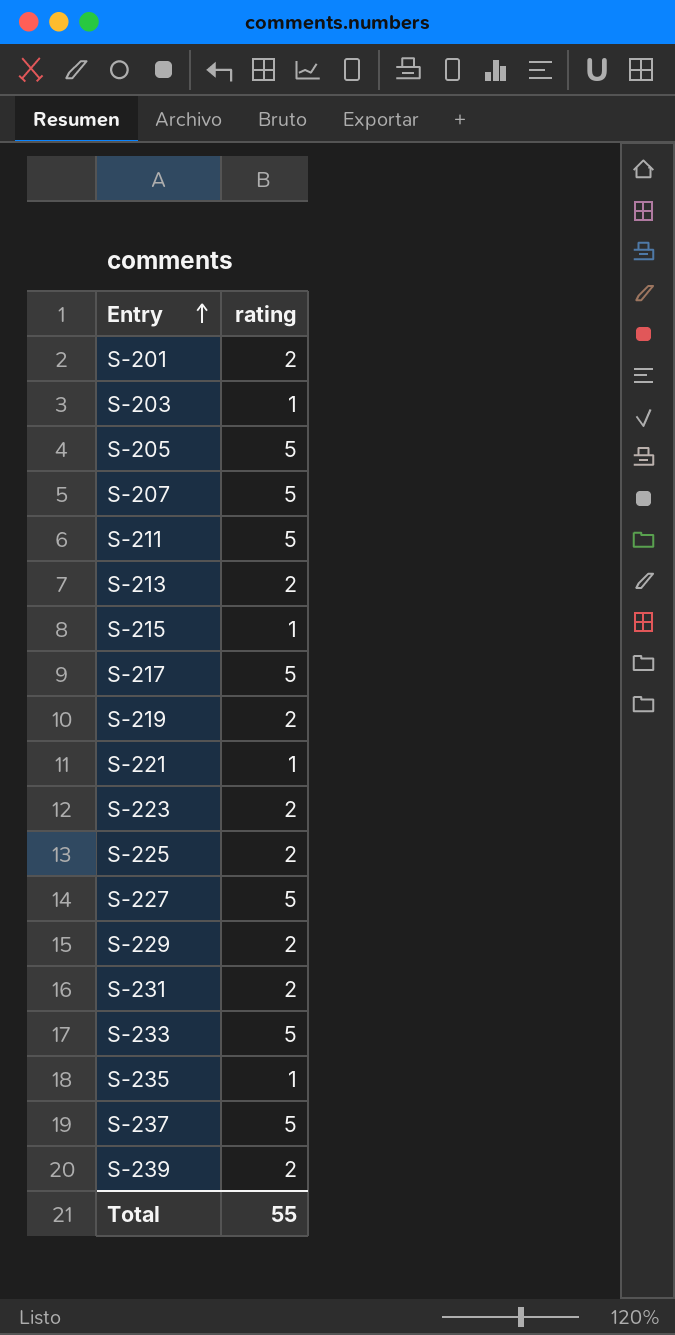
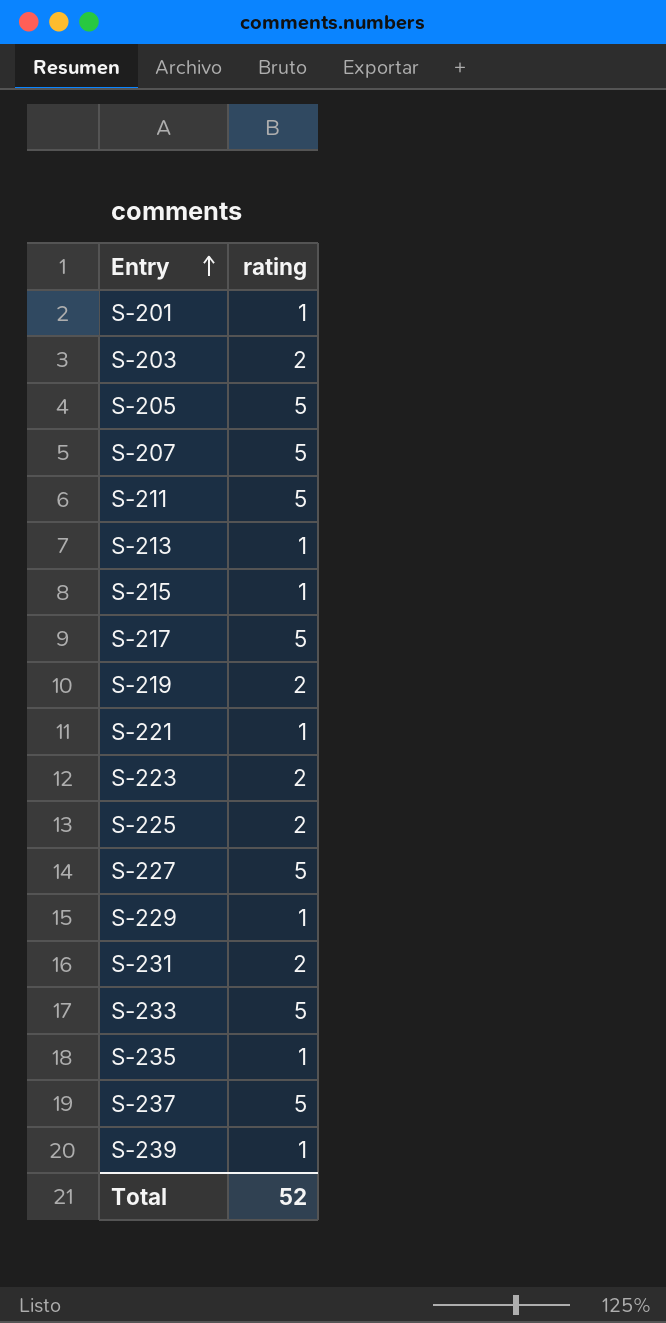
S-201 | rating: 2 -> 1
S-203 | rating: 1 -> 2
S-213 | rating: 2 -> 1
S-229 | rating: 2 -> 1
S-239 | rating: 2 -> 1
Total | rating: 55 -> 52

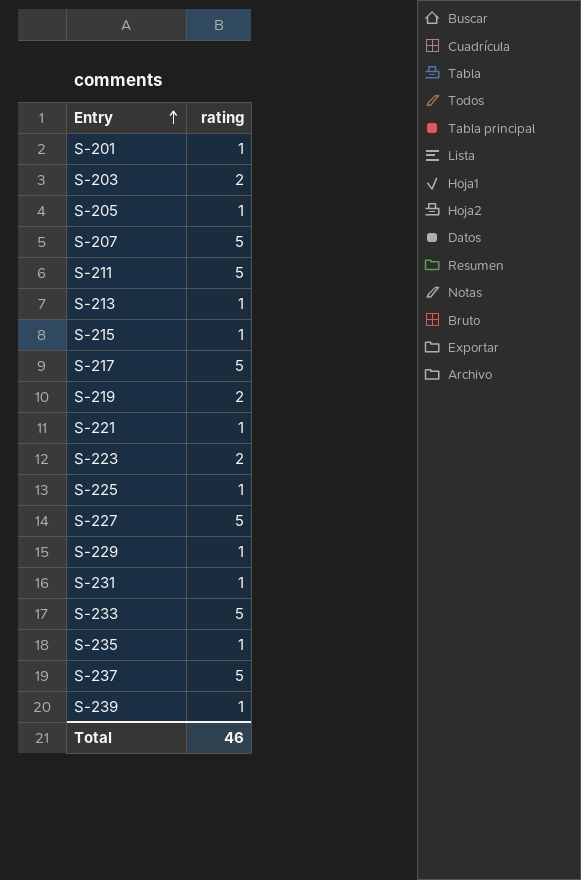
S-205 | rating: 5 -> 1
S-225 | rating: 2 -> 1
S-231 | rating: 2 -> 1
Total | rating: 52 -> 46

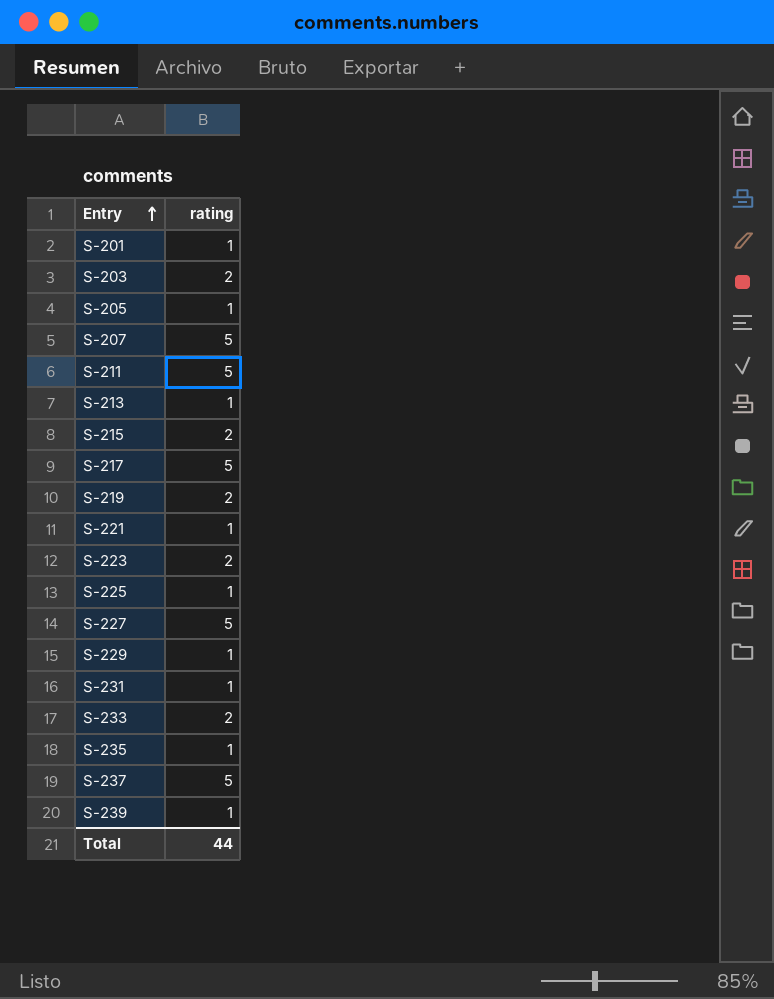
S-215 | rating: 1 -> 2
S-233 | rating: 5 -> 2
Total | rating: 46 -> 44

